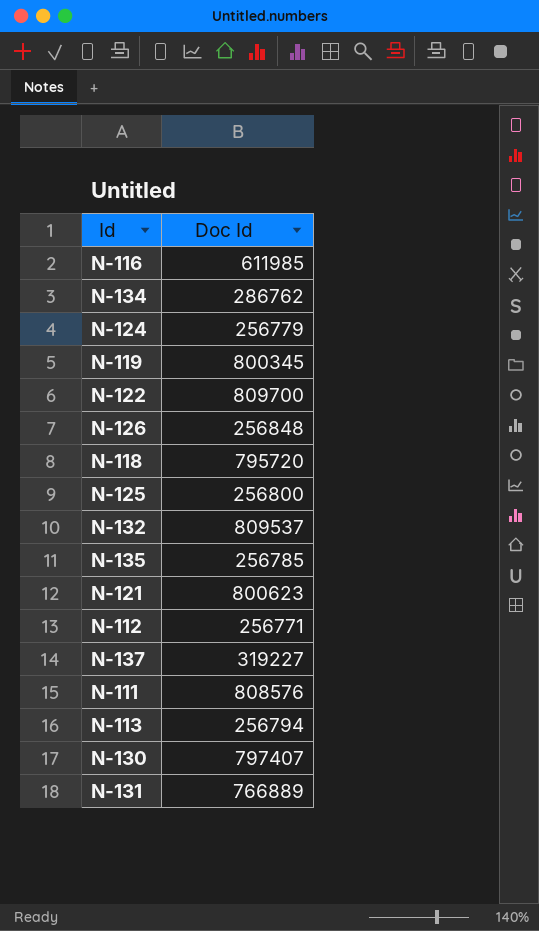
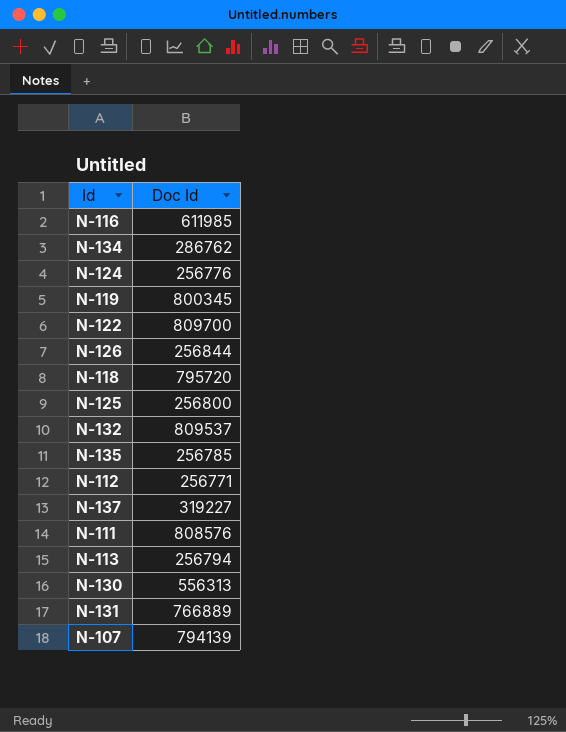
row N-121: 800623 -> none
N-124 | Doc Id: 256779 -> 256776
N-126 | Doc Id: 256848 -> 256844
N-130 | Doc Id: 797407 -> 556313
row N-107: none -> 794139

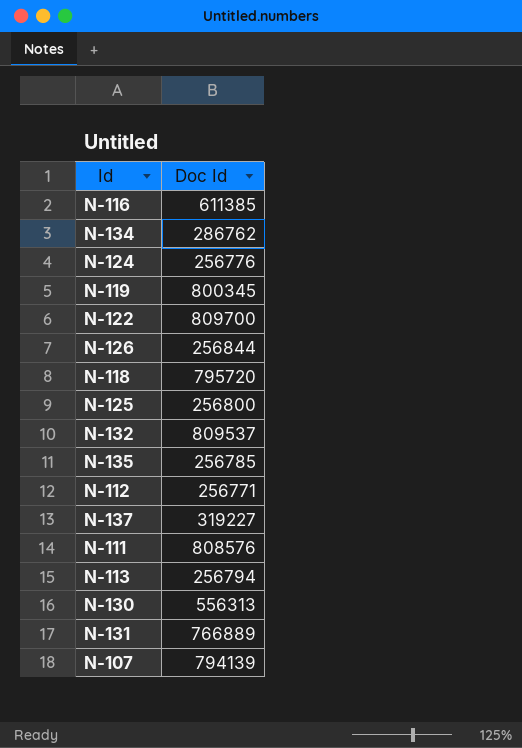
N-116 | Doc Id: 611985 -> 611385

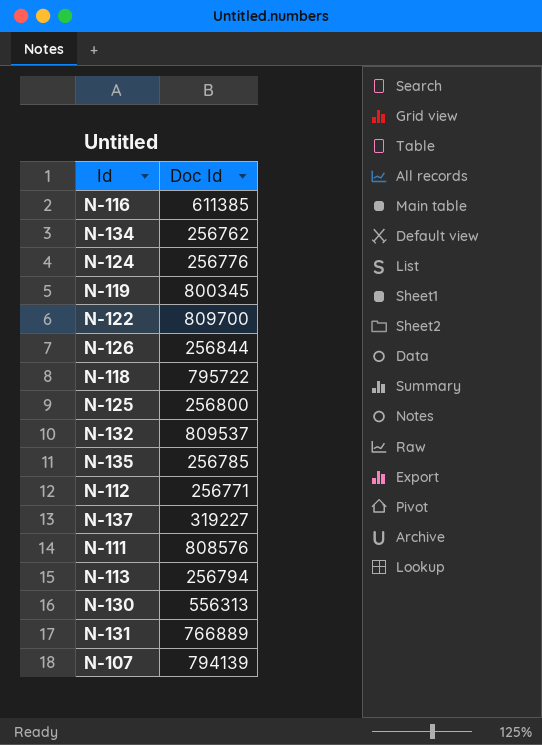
N-134 | Doc Id: 286762 -> 256762
N-118 | Doc Id: 795720 -> 795722

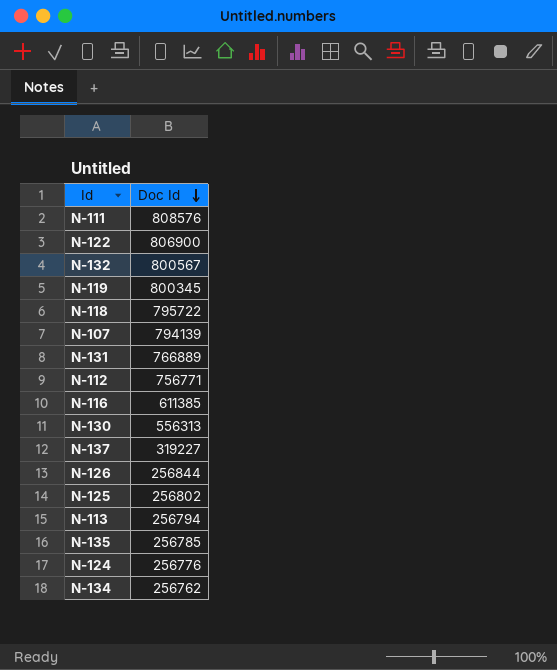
row order: none -> Doc Id descending
N-122 | Doc Id: 809700 -> 806900
N-132 | Doc Id: 809537 -> 800567
N-112 | Doc Id: 256771 -> 756771
N-125 | Doc Id: 256800 -> 256802

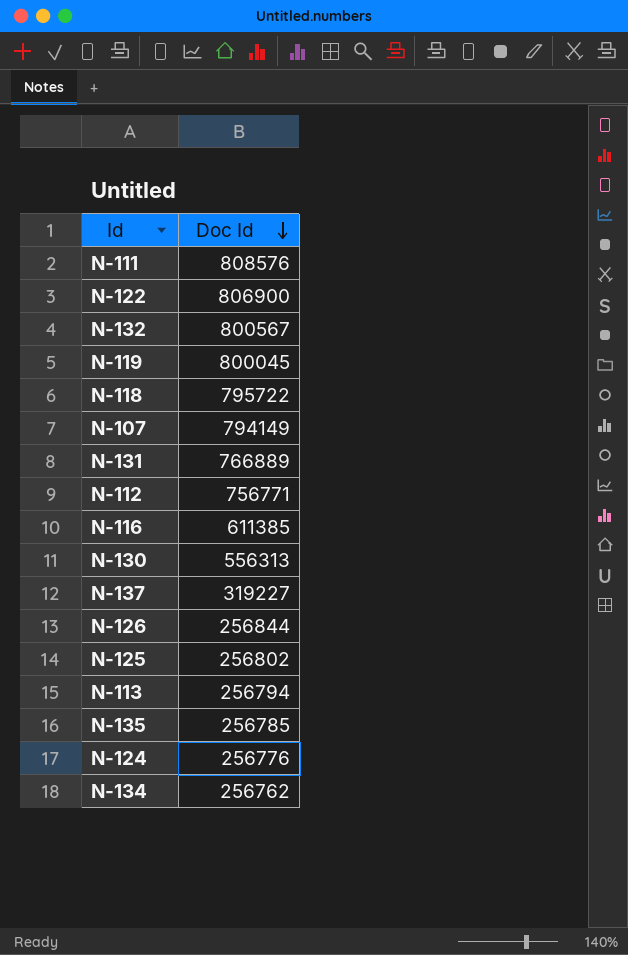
N-119 | Doc Id: 800345 -> 800045
N-107 | Doc Id: 794139 -> 794149

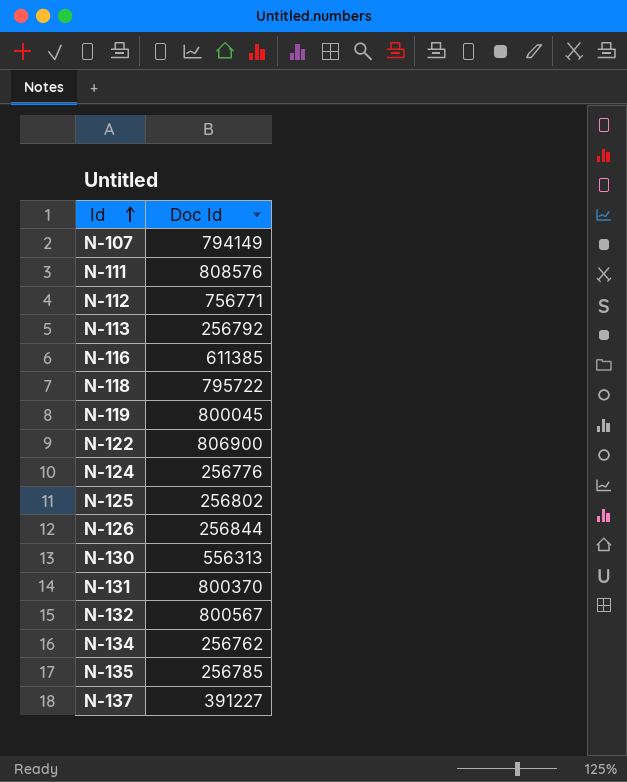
row order: Doc Id descending -> Id ascending
N-113 | Doc Id: 256794 -> 256792
N-131 | Doc Id: 766889 -> 800370
N-137 | Doc Id: 319227 -> 391227

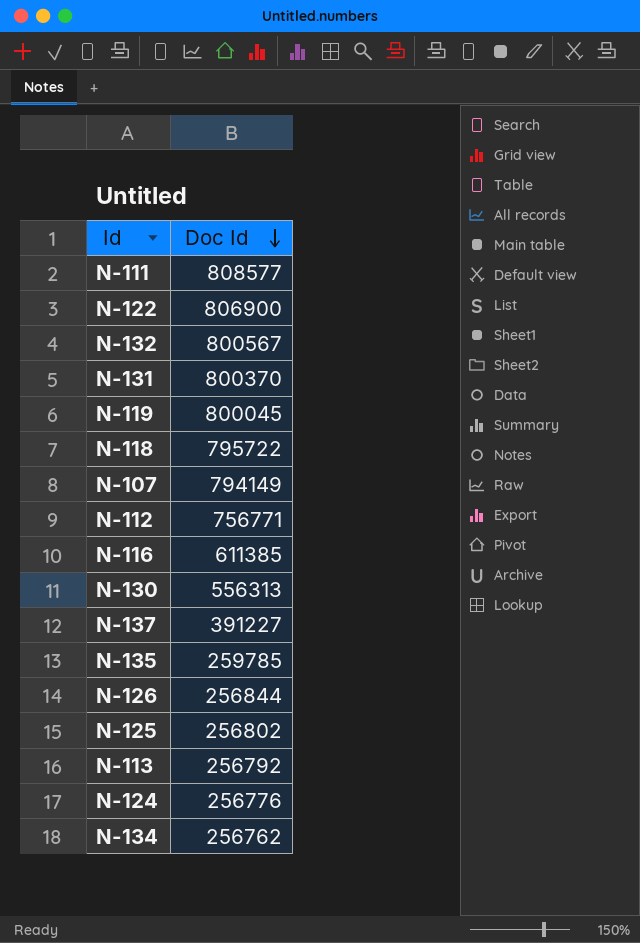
row order: Id ascending -> Doc Id descending
N-111 | Doc Id: 808576 -> 808577
N-135 | Doc Id: 256785 -> 259785

